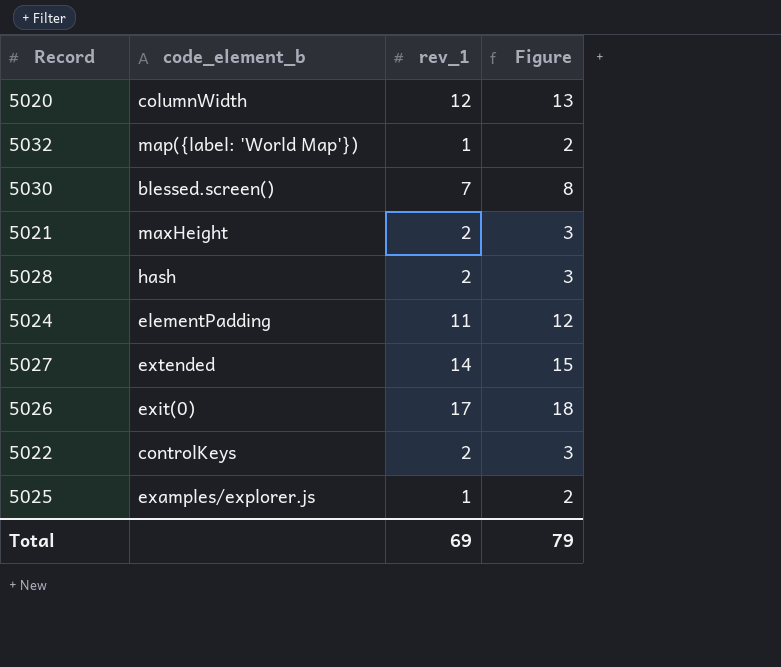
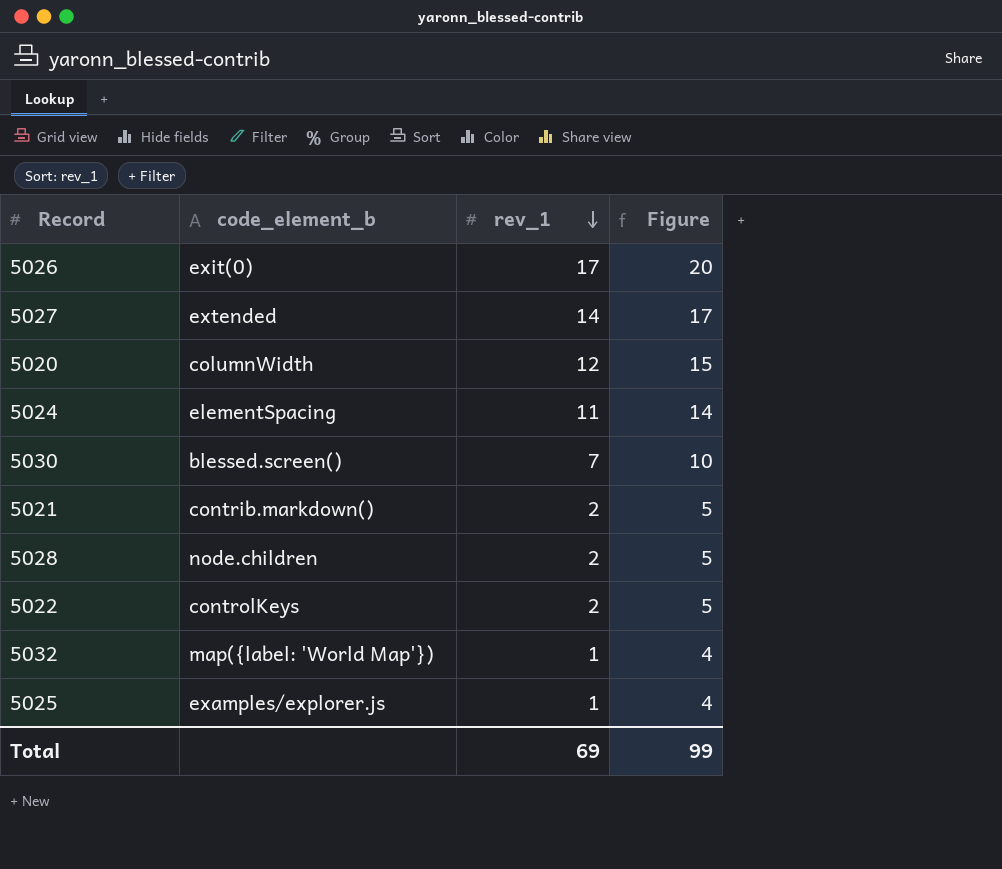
row order: none -> rev_1 descending
column Figure | formula: [rev_1] + 1 -> [rev_1] + 3
5024 | code_element_b: elementPadding -> elementSpacing
5021 | code_element_b: maxHeight -> contrib.markdown()
5028 | code_element_b: hash -> node.children
Total | Figure: 79 -> 99

